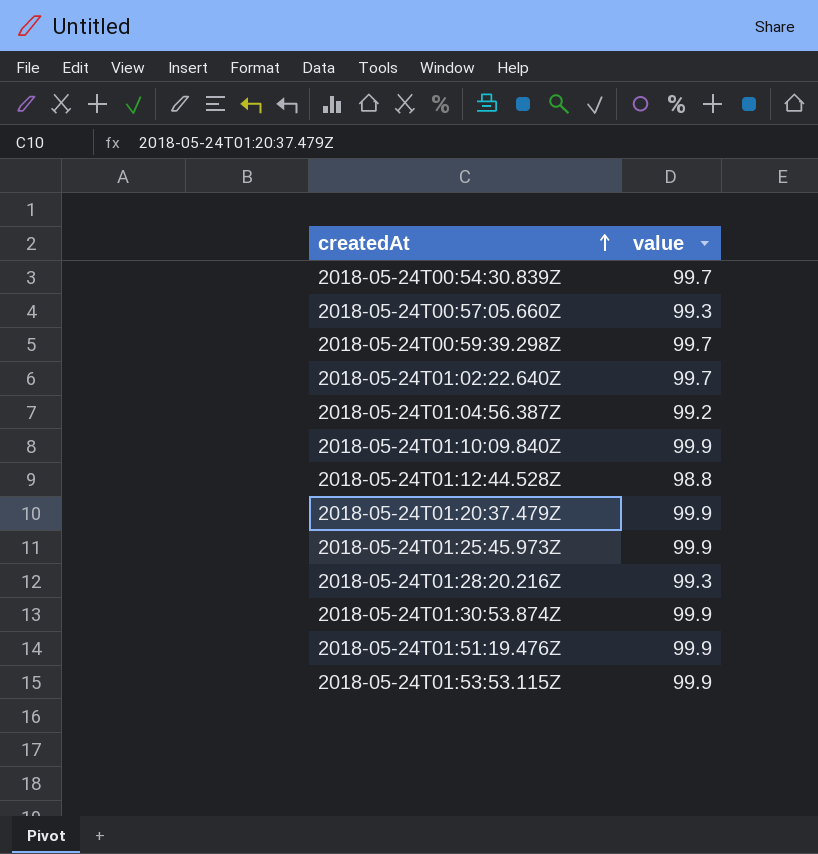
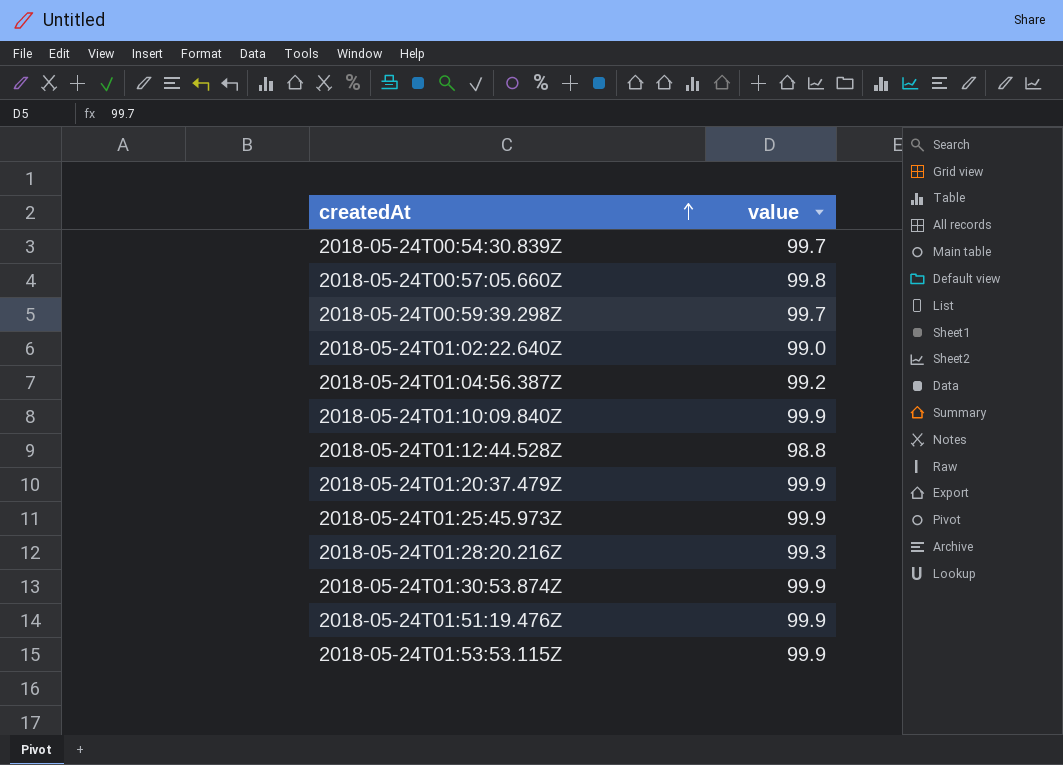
2018-05-24T00:57:05.660Z | value: 99.3 -> 99.8
2018-05-24T01:02:22.640Z | value: 99.7 -> 99.0

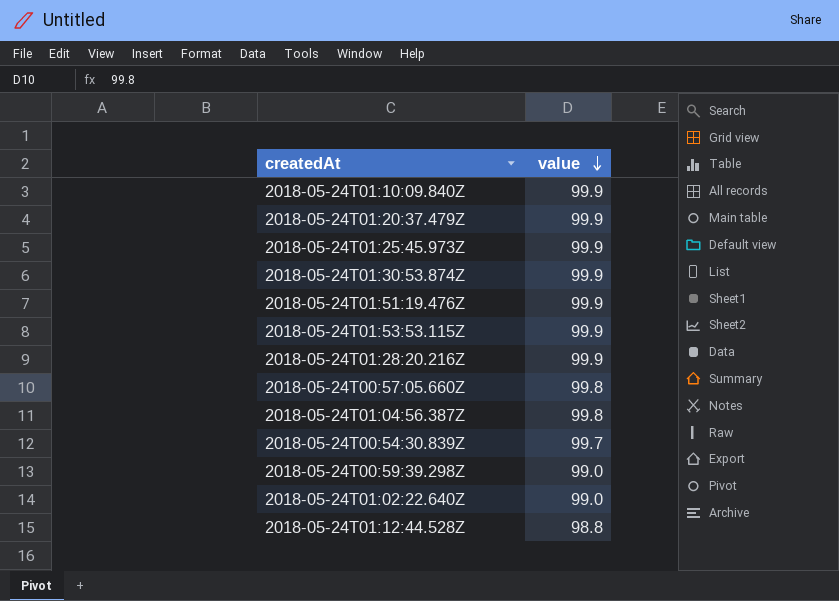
row order: createdAt ascending -> value descending
2018-05-24T01:28:20.216Z | value: 99.3 -> 99.9
2018-05-24T01:04:56.387Z | value: 99.2 -> 99.8
2018-05-24T00:59:39.298Z | value: 99.7 -> 99.0

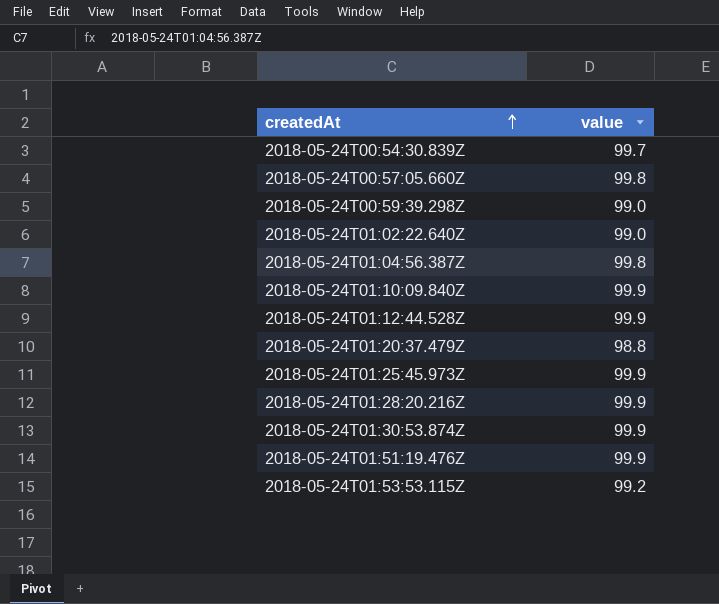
row order: value descending -> createdAt ascending
2018-05-24T01:12:44.528Z | value: 98.8 -> 99.9
2018-05-24T01:20:37.479Z | value: 99.9 -> 98.8
2018-05-24T01:53:53.115Z | value: 99.9 -> 99.2

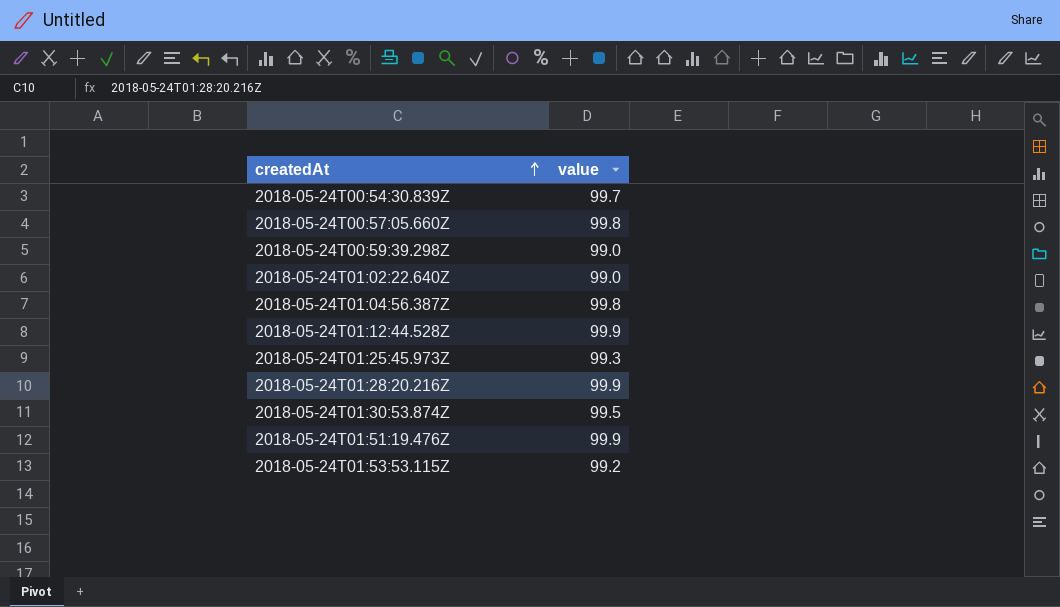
row 2018-05-24T01:10:09.840Z: 99.9 -> none
row 2018-05-24T01:20:37.479Z: 98.8 -> none
2018-05-24T01:25:45.973Z | value: 99.9 -> 99.3
2018-05-24T01:30:53.874Z | value: 99.9 -> 99.5

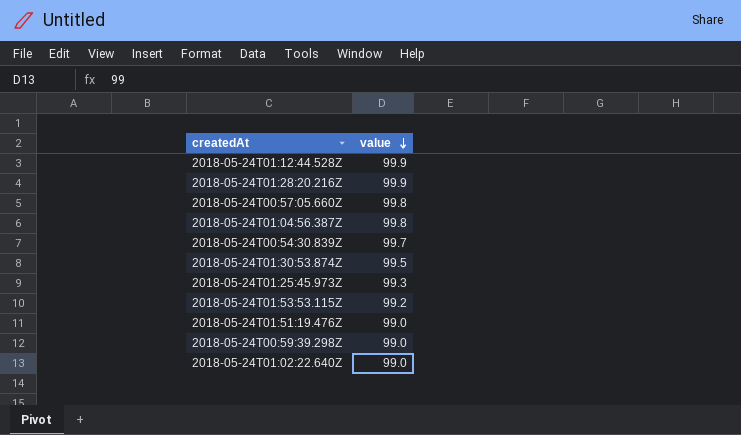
row order: createdAt ascending -> value descending
2018-05-24T01:51:19.476Z | value: 99.9 -> 99.0

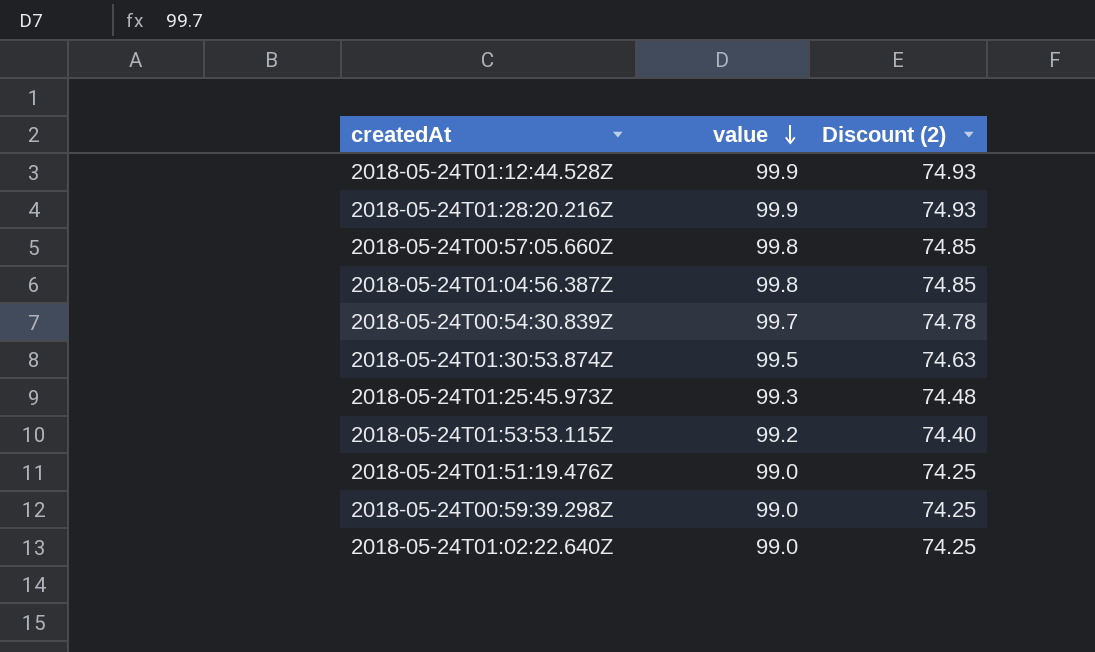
column Discount (2) | formula: none -> [value] * 0.75

